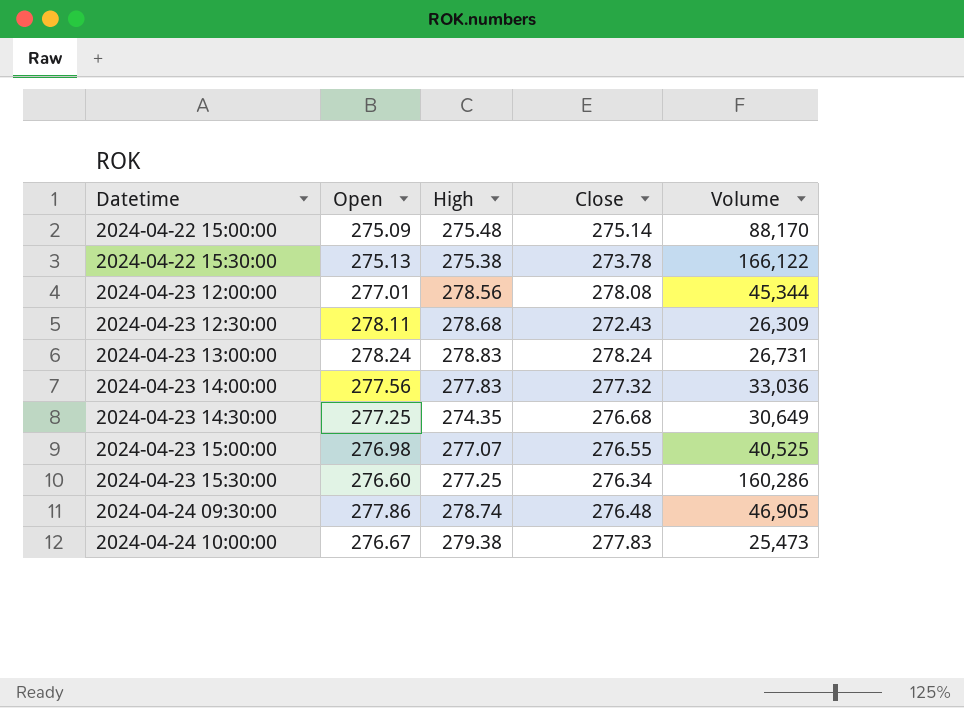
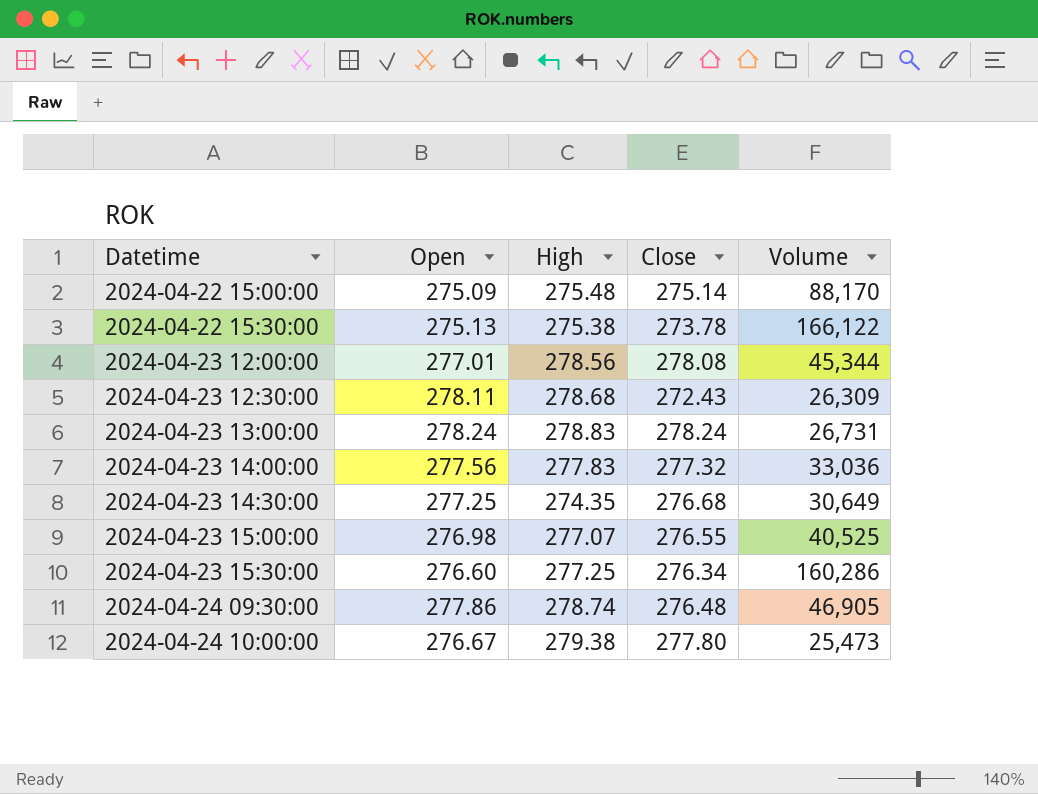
2024-04-24 10:00:00 | Close: 277.83 -> 277.80

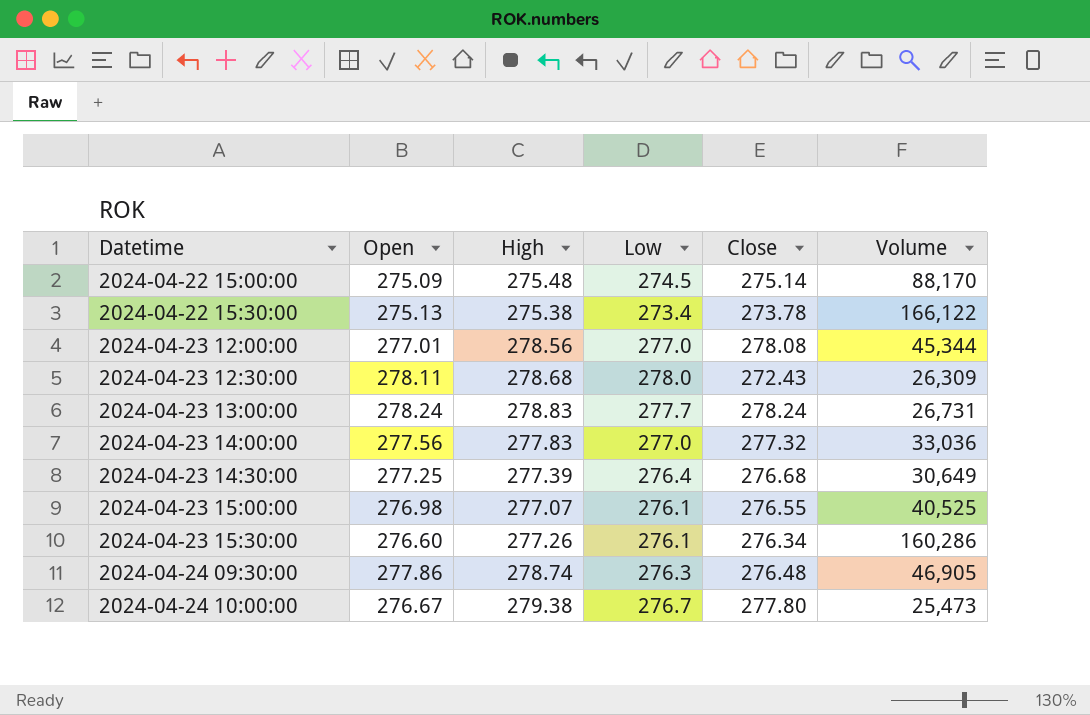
column Low | position: none -> 4
2024-04-23 14:30:00 | High: 274.35 -> 277.39
2024-04-23 15:30:00 | High: 277.25 -> 277.26

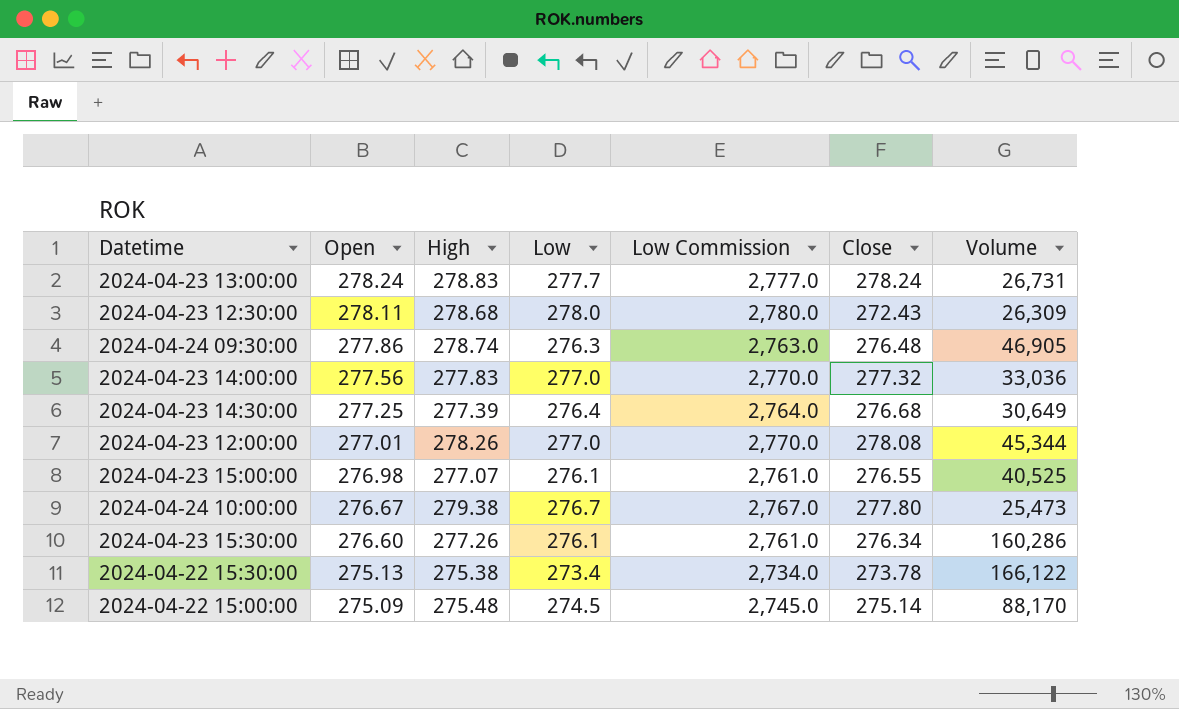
row order: Datetime ascending -> Open descending
column Low Commission | formula: none -> [Low] * 10
2024-04-23 12:00:00 | High: 278.56 -> 278.26

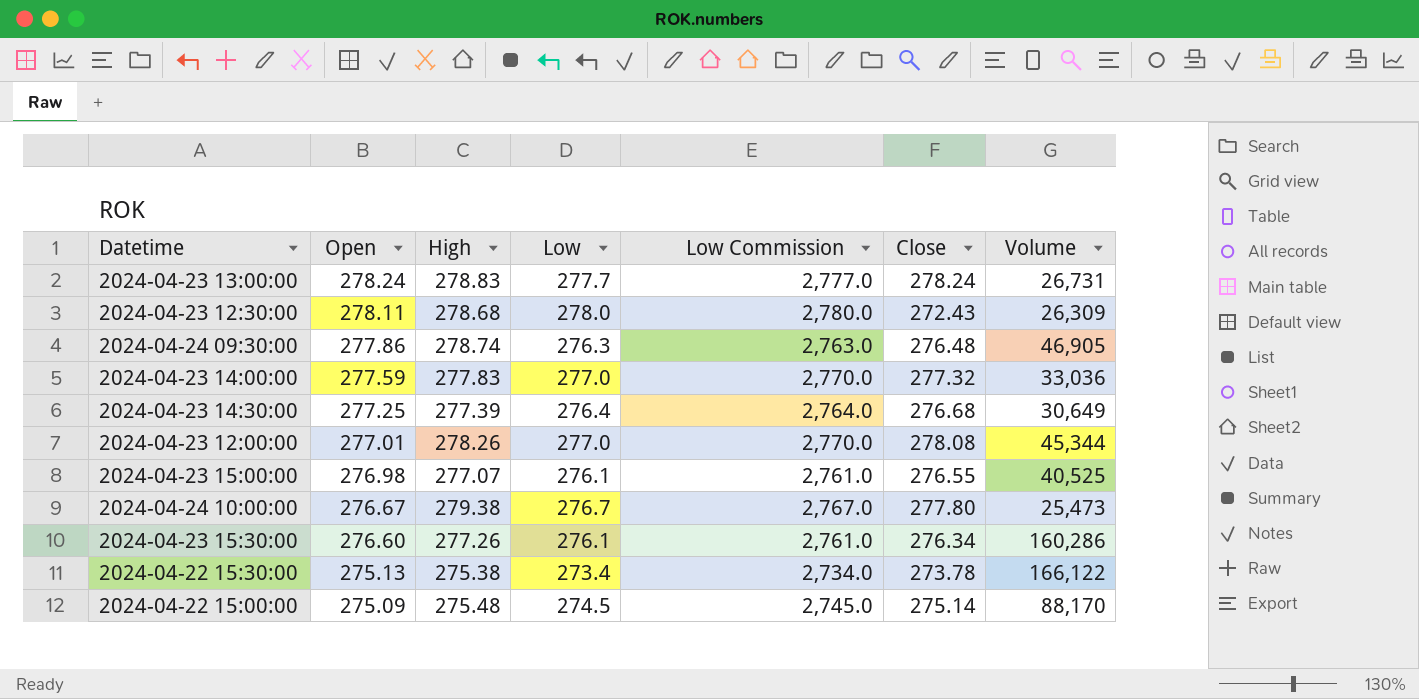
2024-04-23 14:00:00 | Open: 277.56 -> 277.59

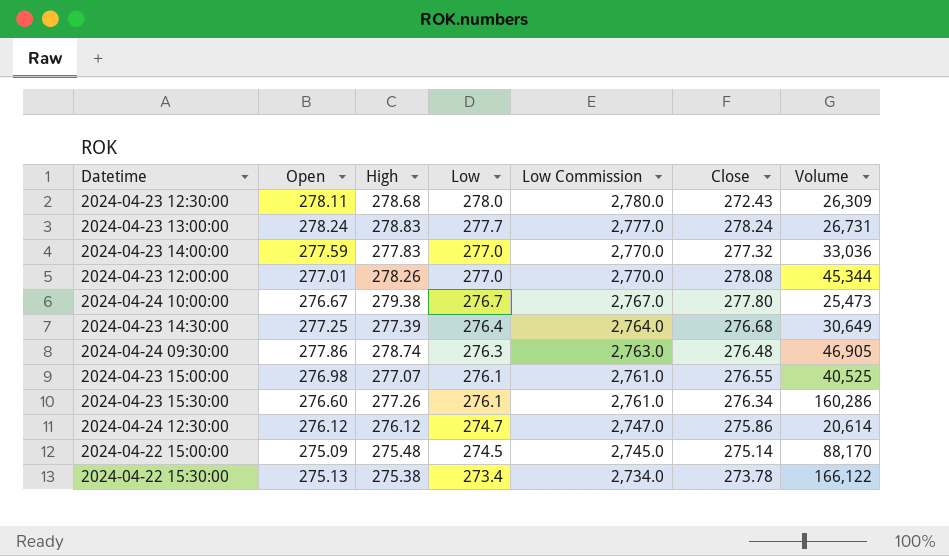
row order: Open descending -> Low descending
row 2024-04-24 12:30:00: none -> 276.12 | 276.12 | 274.7 | 2,747.0 | 275.86 | 20,614

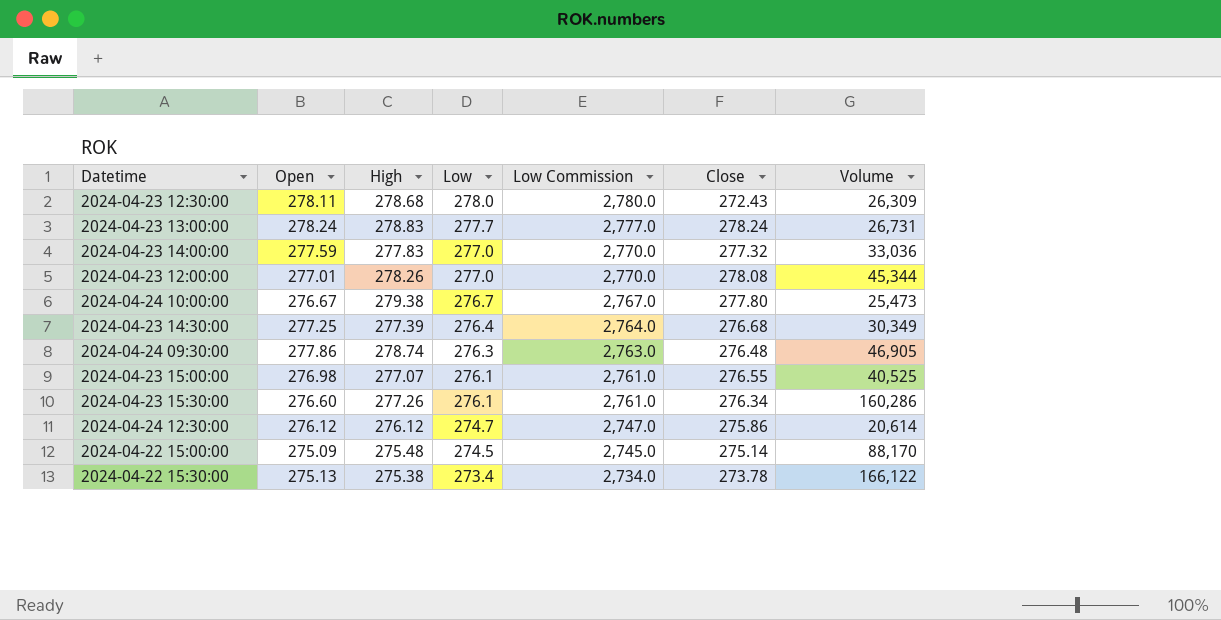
2024-04-23 14:30:00 | Volume: 30,649 -> 30,349

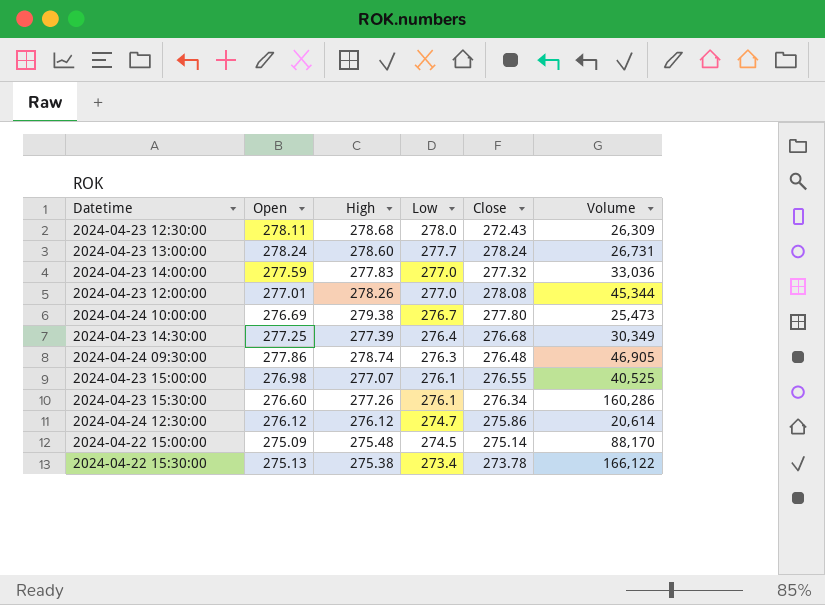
column Low Commission | formula: [Low] * 10 -> none
2024-04-23 13:00:00 | High: 278.83 -> 278.60
2024-04-24 10:00:00 | Open: 276.67 -> 276.69

